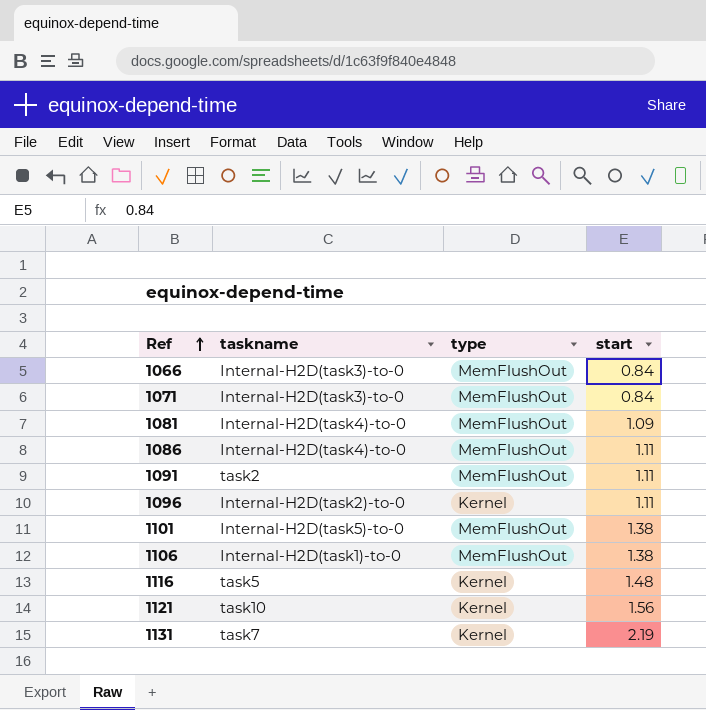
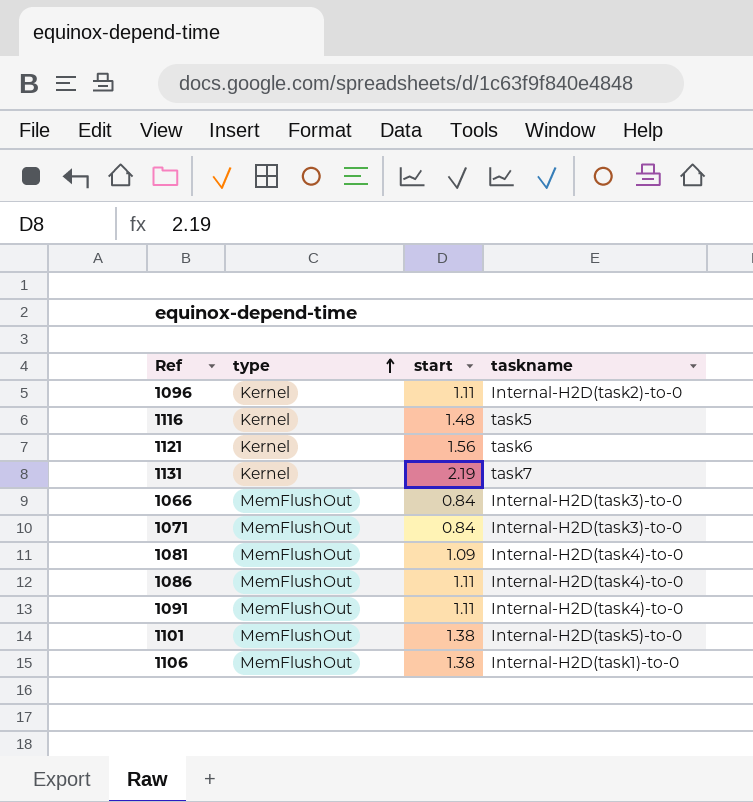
row order: Ref ascending -> type ascending
column taskname | position: 2 -> 4
1121 | taskname: task10 -> task6
1091 | taskname: task2 -> Internal-H2D(task4)-to-0

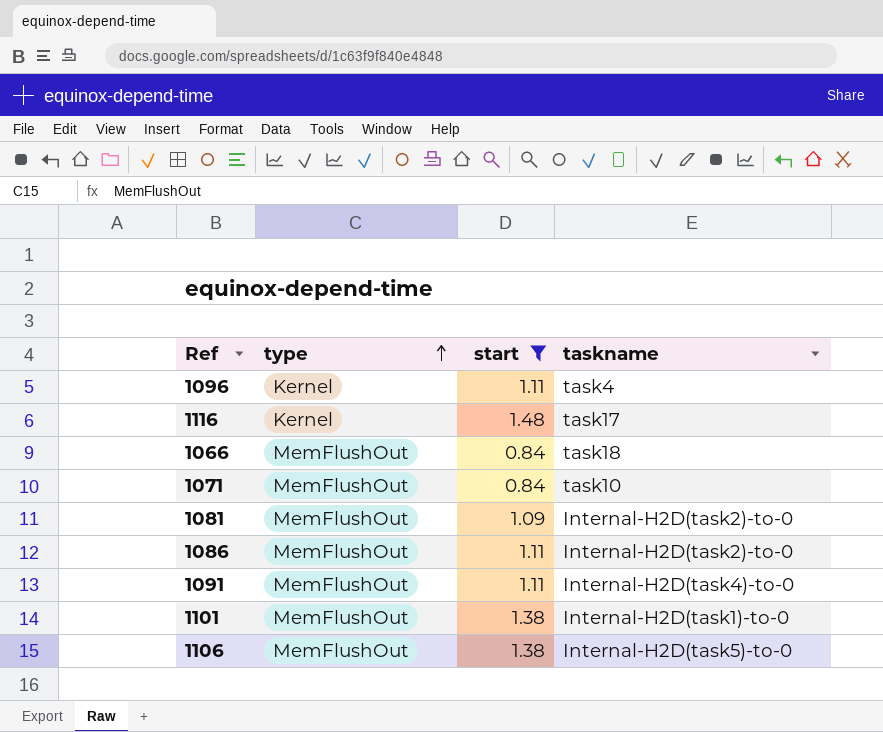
filter: none -> start <= 1.48
1096 | taskname: Internal-H2D(task2)-to-0 -> task4
1116 | taskname: task5 -> task17
1066 | taskname: Internal-H2D(task3)-to-0 -> task18
1071 | taskname: Internal-H2D(task3)-to-0 -> task10
1081 | taskname: Internal-H2D(task4)-to-0 -> Internal-H2D(task2)-to-0
1086 | taskname: Internal-H2D(task4)-to-0 -> Internal-H2D(task2)-to-0
1101 | taskname: Internal-H2D(task5)-to-0 -> Internal-H2D(task1)-to-0
1106 | taskname: Internal-H2D(task1)-to-0 -> Internal-H2D(task5)-to-0

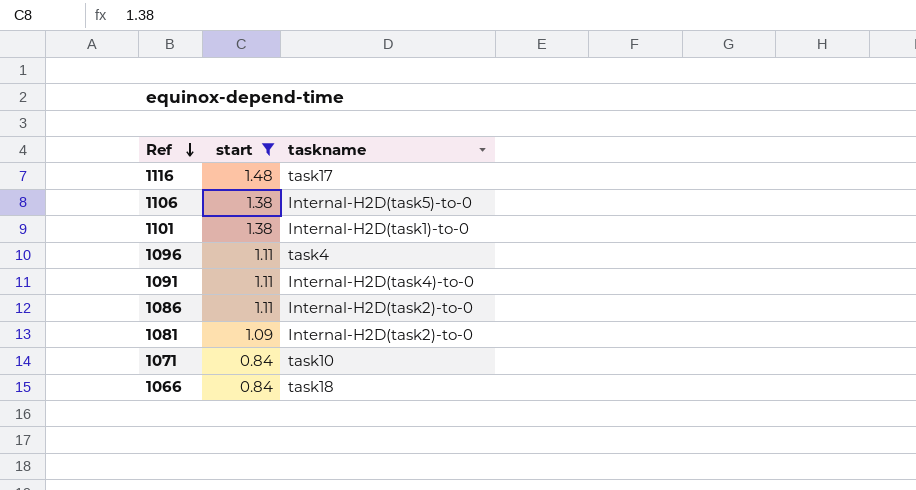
row order: type ascending -> Ref descending
column type | position: 2 -> none

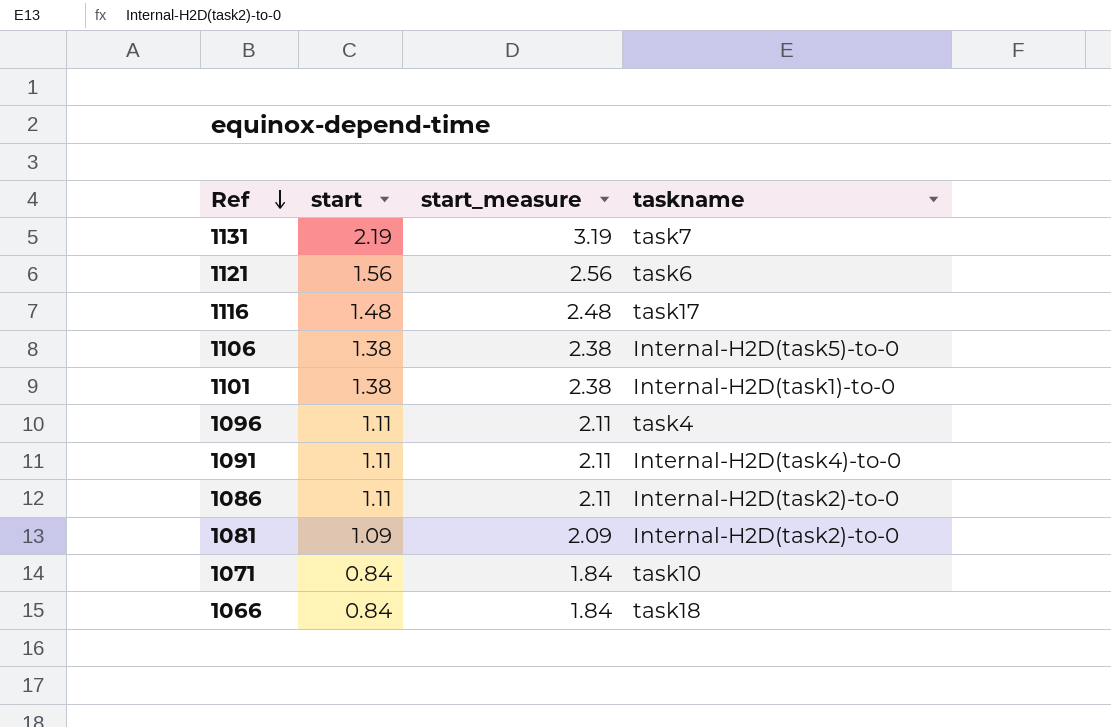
filter: start <= 1.48 -> none
column start_measure | formula: none -> [start] + 1

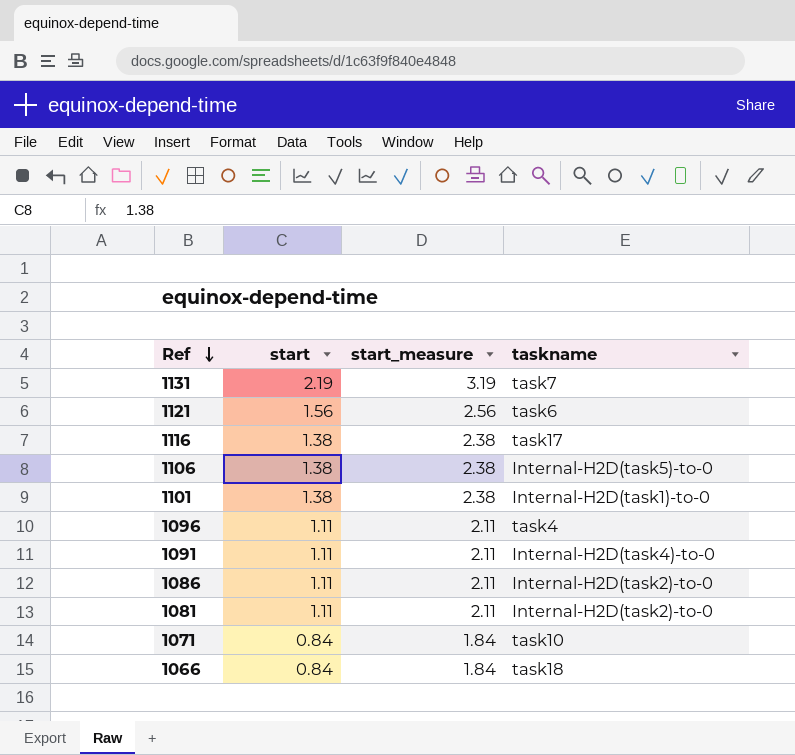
1116 | start: 1.48 -> 1.38
1116 | start_measure: 2.48 -> 2.38
1081 | start: 1.09 -> 1.11
1081 | start_measure: 2.09 -> 2.11

